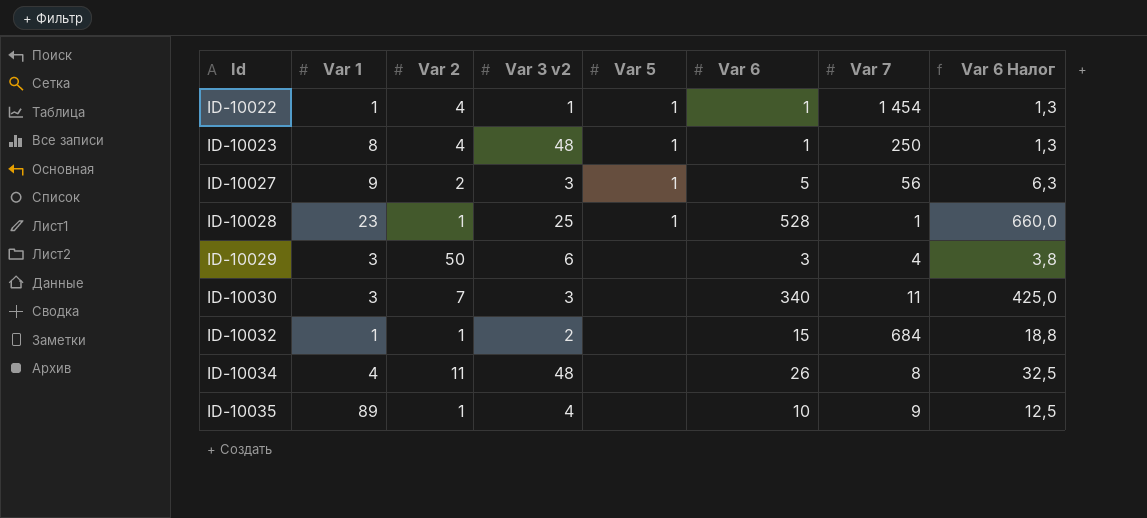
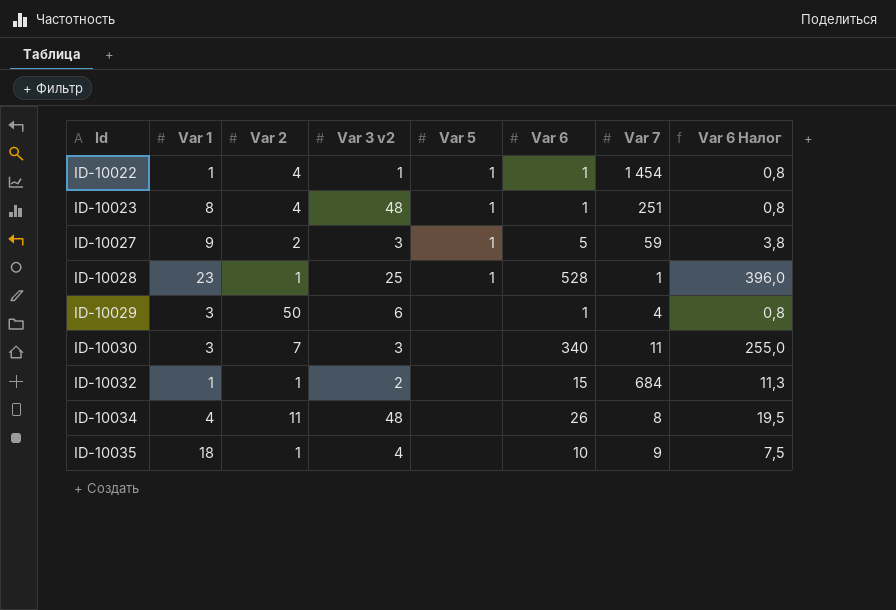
column Var 6 Налог | formula: [Var 6] * 1,25 -> [Var 6] * 0,75
ID-10023 | Var 7: 250 -> 251
ID-10027 | Var 7: 56 -> 59
ID-10029 | Var 6: 3 -> 1
ID-10035 | Var 1: 89 -> 18

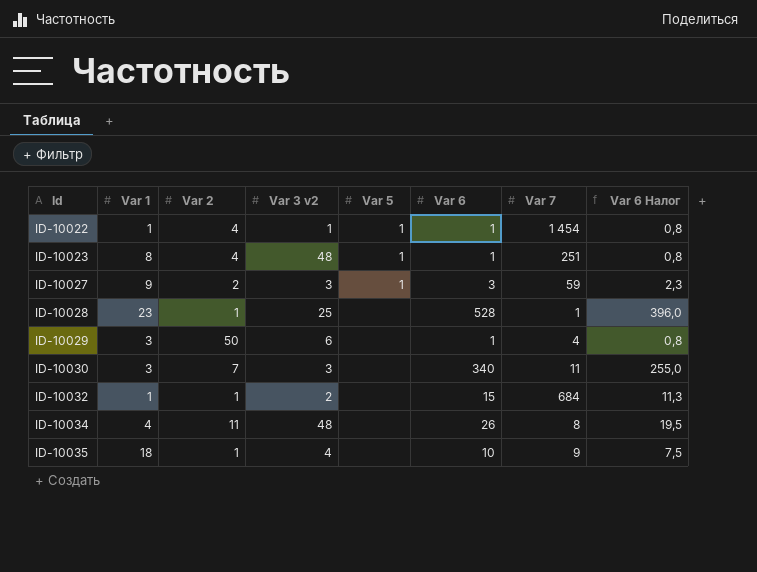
ID-10027 | Var 6: 5 -> 3
ID-10027 | Var 6 Налог: 3,8 -> 2,3
ID-10028 | Var 5: 1 -> none

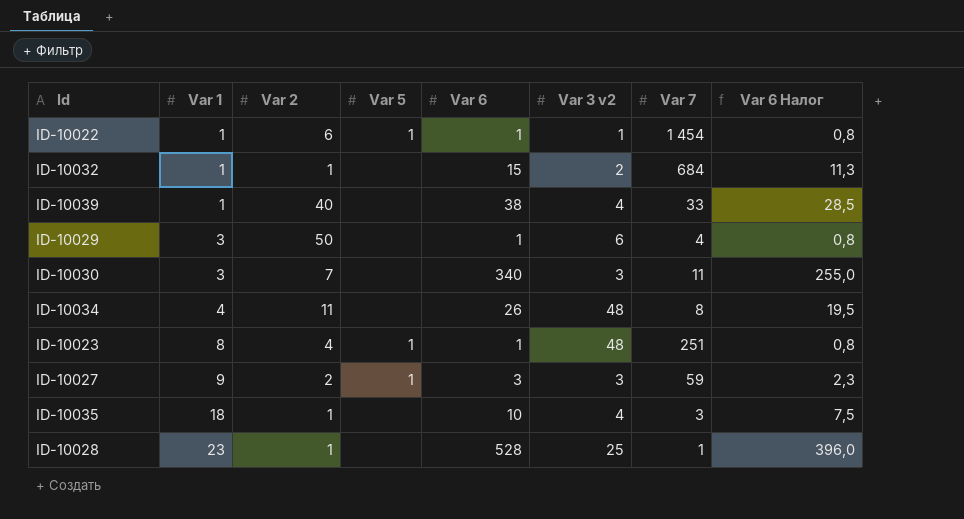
row order: Id ascending -> Var 1 ascending
column Var 3 v2 | position: 4 -> 6
ID-10022 | Var 2: 4 -> 6
row ID-10039: none -> 1 | 40 | none | 38 | 4 | 33 | 28,5
ID-10035 | Var 7: 9 -> 3

